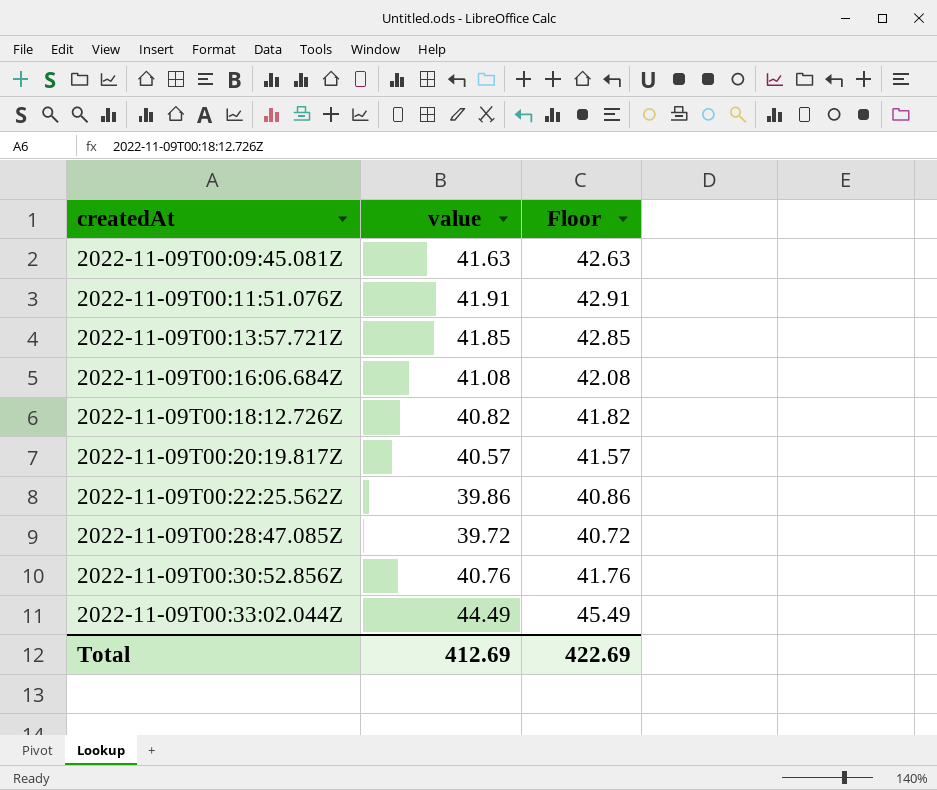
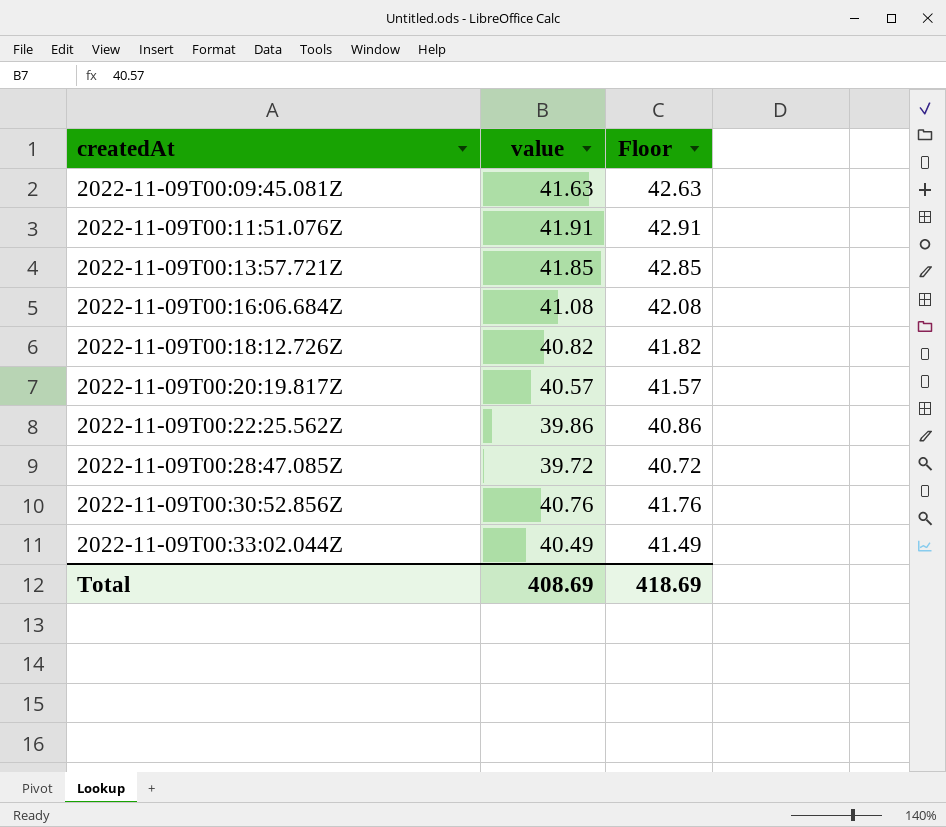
2022-11-09T00:33:02.044Z | value: 44.49 -> 40.49
2022-11-09T00:33:02.044Z | Floor: 45.49 -> 41.49
Total | value: 412.69 -> 408.69
Total | Floor: 422.69 -> 418.69

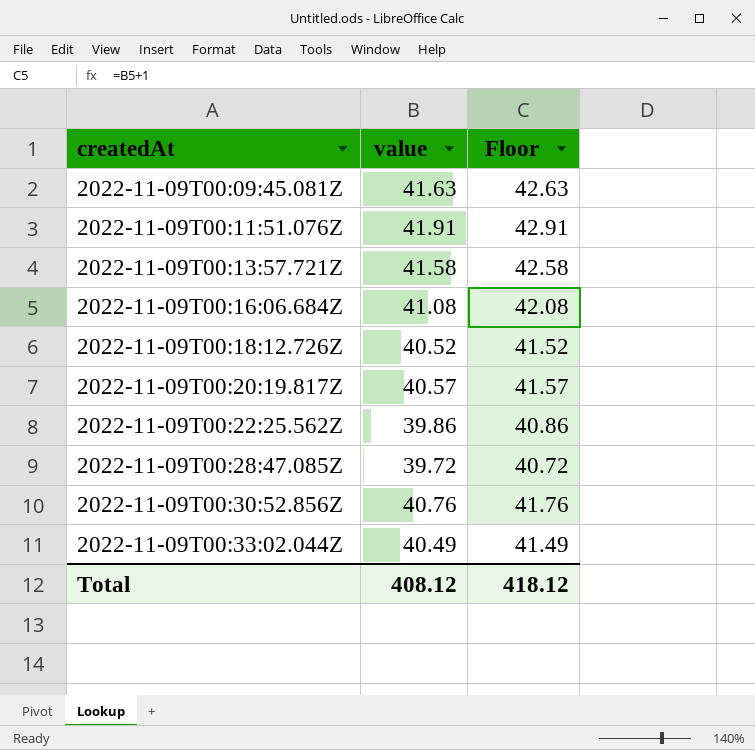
2022-11-09T00:13:57.721Z | value: 41.85 -> 41.58
2022-11-09T00:13:57.721Z | Floor: 42.85 -> 42.58
2022-11-09T00:18:12.726Z | value: 40.82 -> 40.52
2022-11-09T00:18:12.726Z | Floor: 41.82 -> 41.52
Total | value: 408.69 -> 408.12
Total | Floor: 418.69 -> 418.12

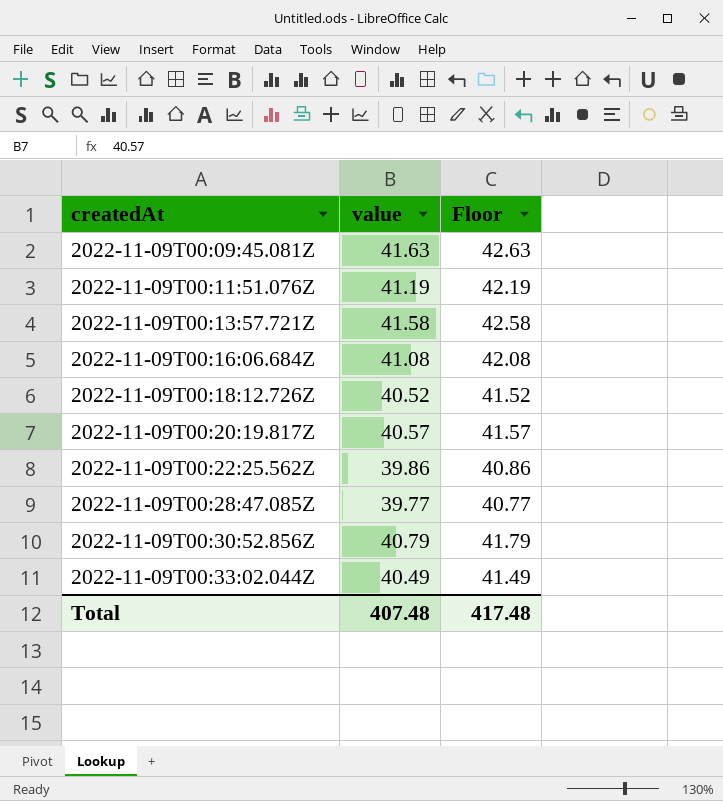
2022-11-09T00:11:51.076Z | value: 41.91 -> 41.19
2022-11-09T00:11:51.076Z | Floor: 42.91 -> 42.19
2022-11-09T00:28:47.085Z | value: 39.72 -> 39.77
2022-11-09T00:28:47.085Z | Floor: 40.72 -> 40.77
2022-11-09T00:30:52.856Z | value: 40.76 -> 40.79
2022-11-09T00:30:52.856Z | Floor: 41.76 -> 41.79
Total | value: 408.12 -> 407.48
Total | Floor: 418.12 -> 417.48

